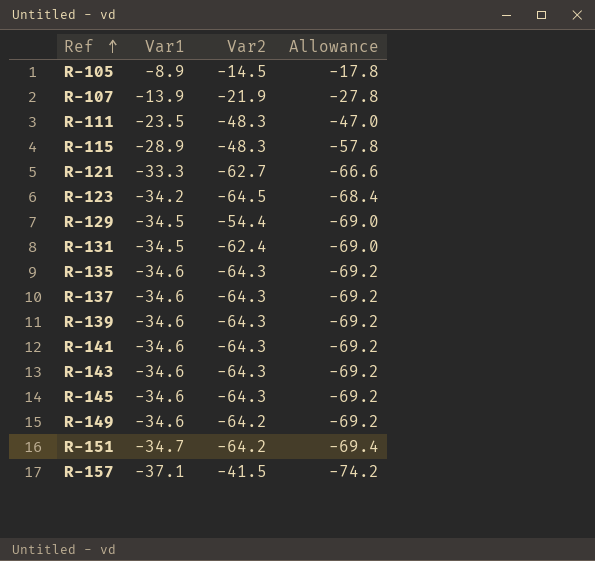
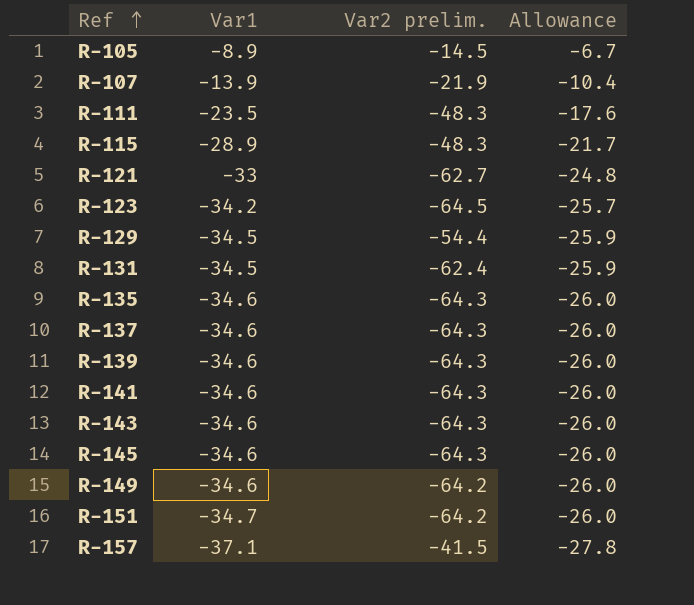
column name: Var2 -> Var2 prelim.
column Allowance | formula: [Var1] * 2 -> [Var1] * 0.75
R-121 | Var1: -33.3 -> -33

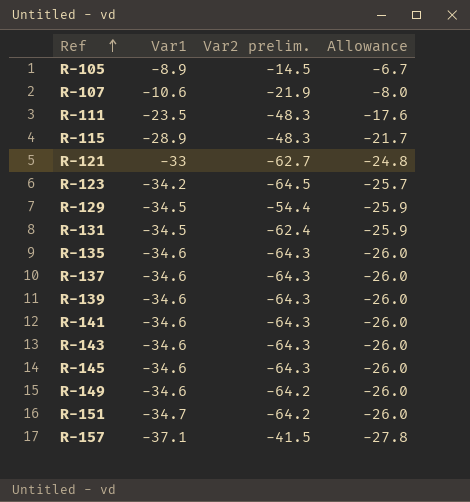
R-107 | Var1: -13.9 -> -10.6
R-107 | Allowance: -10.4 -> -8.0

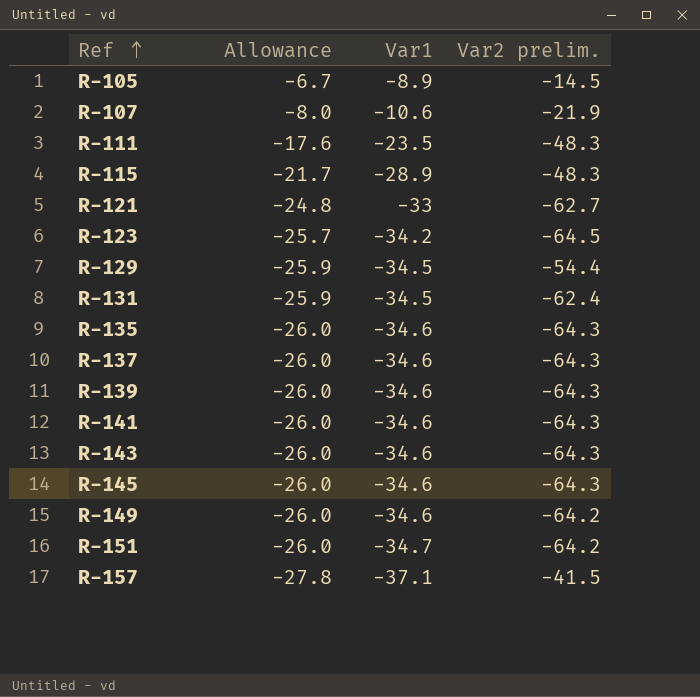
column Allowance | position: 4 -> 2

